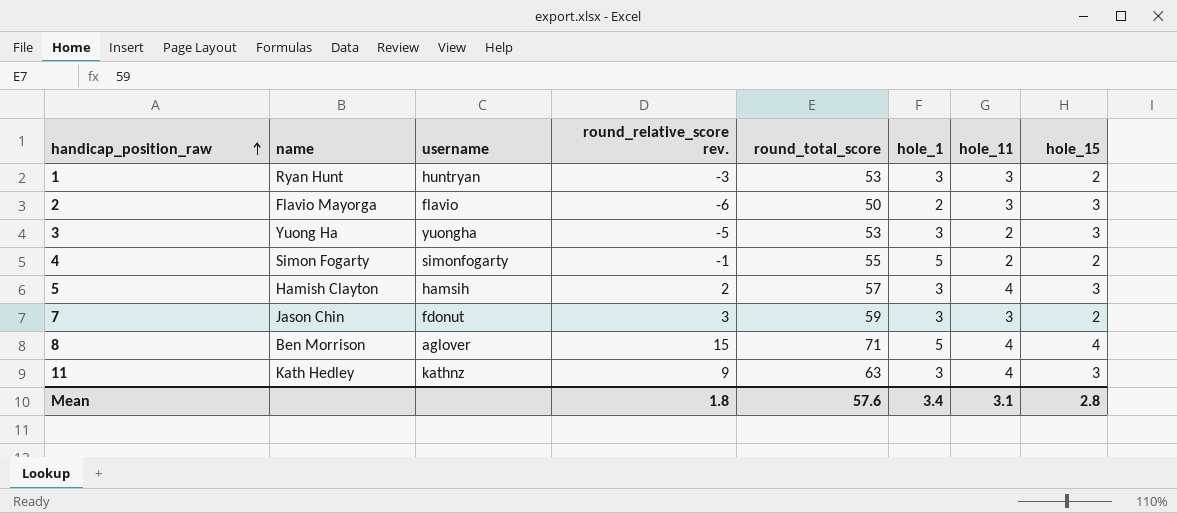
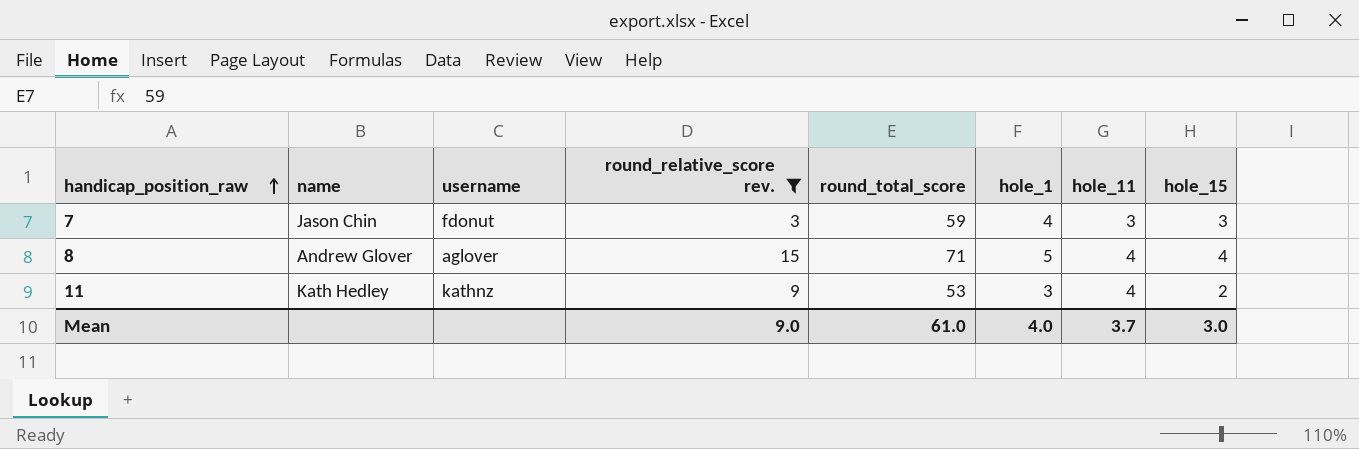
filter: none -> round_relative_score rev. >= 3
7 | hole_1: 3 -> 4
7 | hole_15: 2 -> 3
8 | name: Ben Morrison -> Andrew Glover
11 | round_total_score: 63 -> 53
11 | hole_15: 3 -> 2
Mean | round_relative_score rev.: 1.8 -> 9.0
Mean | round_total_score: 57.6 -> 61.0
Mean | hole_1: 3.4 -> 4.0
Mean | hole_11: 3.1 -> 3.7
Mean | hole_15: 2.8 -> 3.0

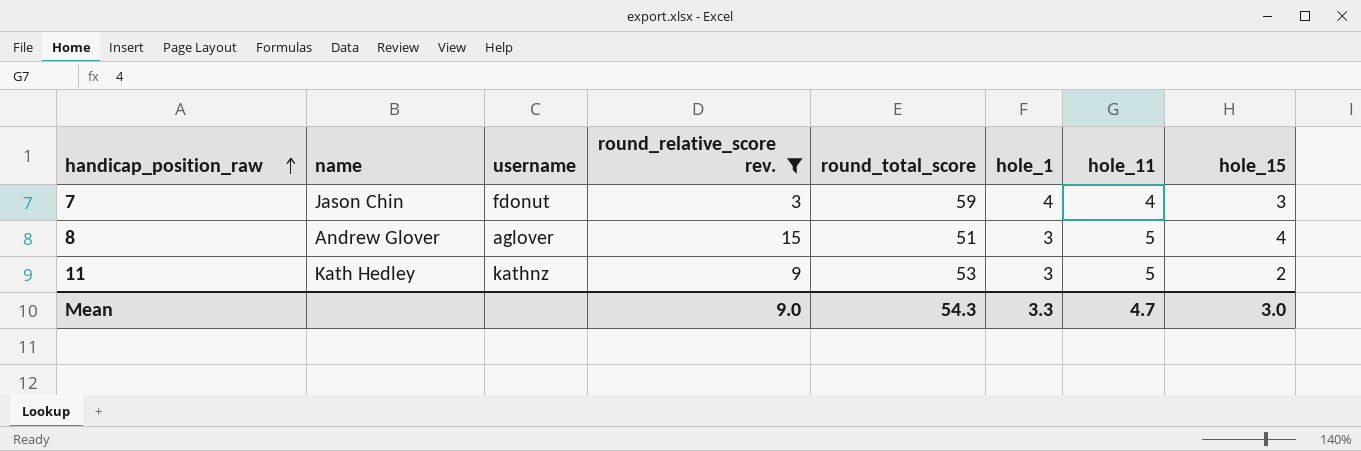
7 | hole_11: 3 -> 4
8 | round_total_score: 71 -> 51
8 | hole_1: 5 -> 3
8 | hole_11: 4 -> 5
11 | hole_11: 4 -> 5
Mean | round_total_score: 61.0 -> 54.3
Mean | hole_1: 4.0 -> 3.3
Mean | hole_11: 3.7 -> 4.7

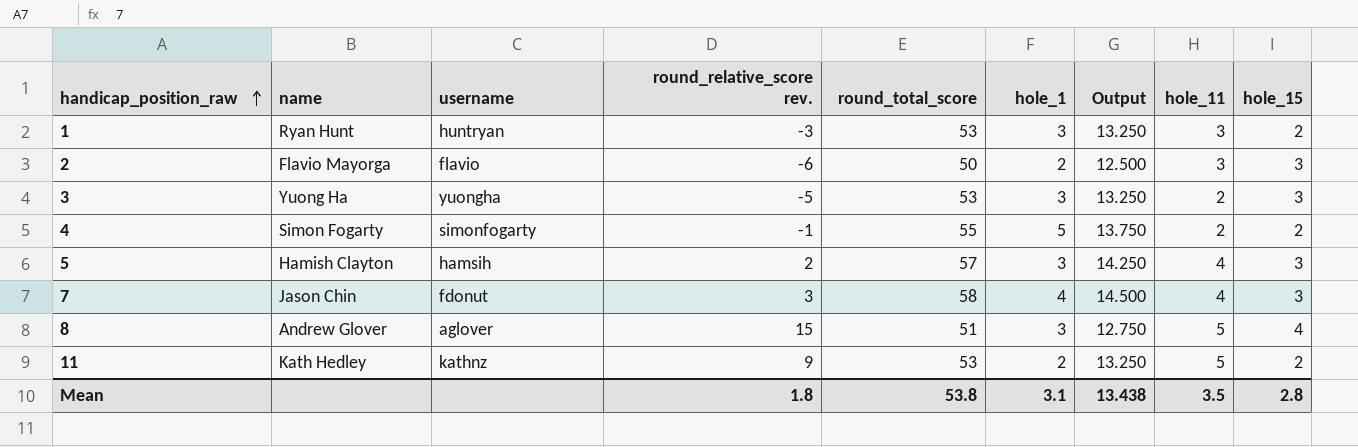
filter: round_relative_score rev. >= 3 -> none
column Output | formula: none -> [round_total_score] * 0.25
7 | round_total_score: 59 -> 58
11 | hole_1: 3 -> 2
Mean | round_relative_score rev.: 9.0 -> 1.8
Mean | round_total_score: 54.3 -> 53.8
Mean | hole_1: 3.3 -> 3.1
Mean | hole_11: 4.7 -> 3.5
Mean | hole_15: 3.0 -> 2.8

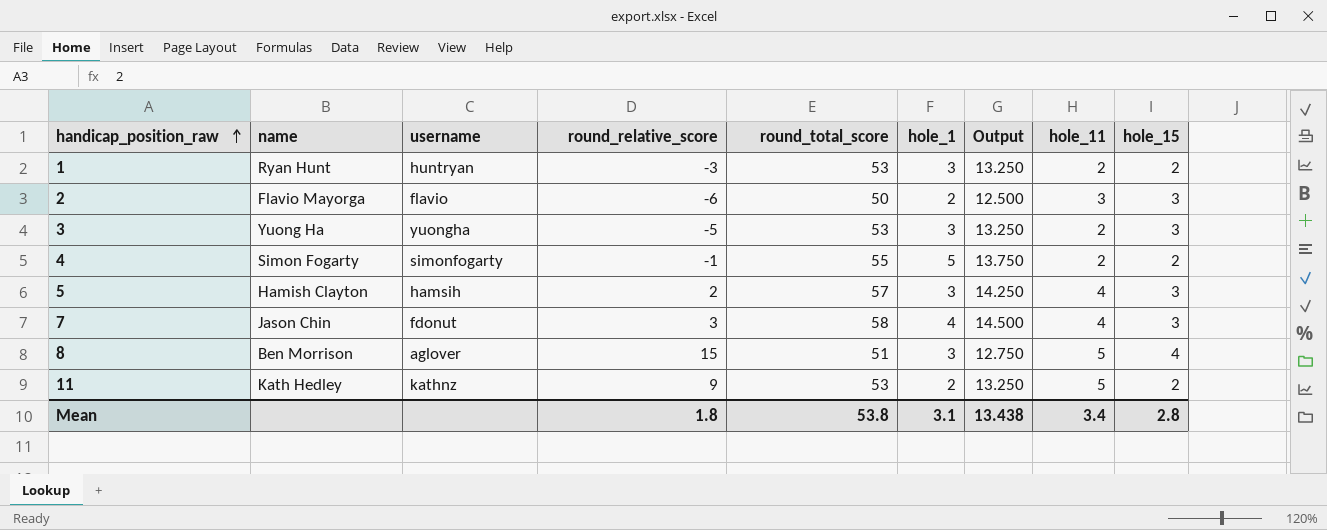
column name: round_relative_score rev. -> round_relative_score
1 | hole_11: 3 -> 2
8 | name: Andrew Glover -> Ben Morrison
Mean | hole_11: 3.5 -> 3.4

